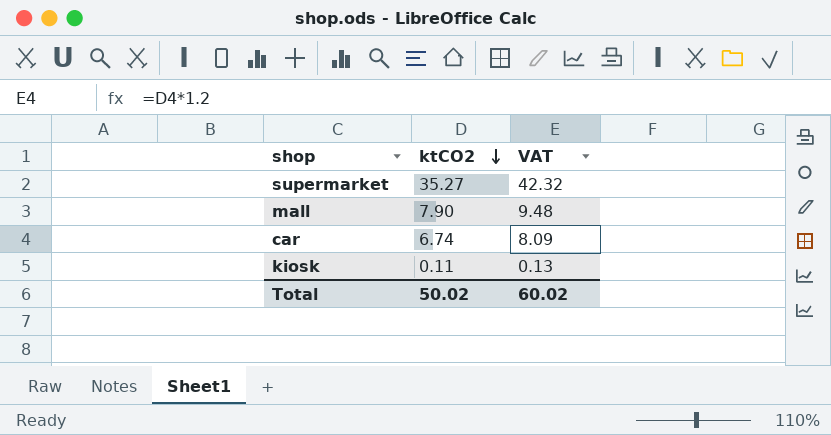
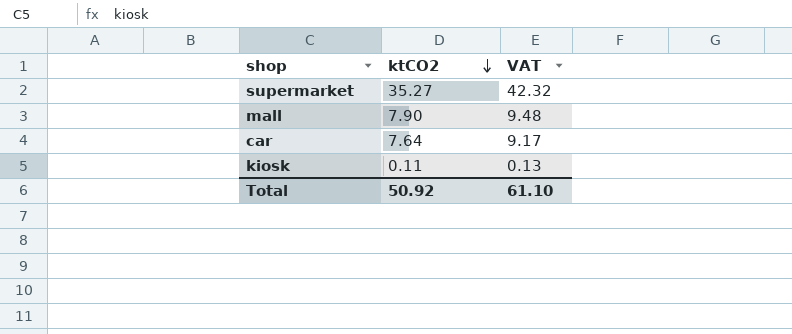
car | ktCO2: 6.74 -> 7.64
car | VAT: 8.09 -> 9.17
Total | ktCO2: 50.02 -> 50.92
Total | VAT: 60.02 -> 61.10

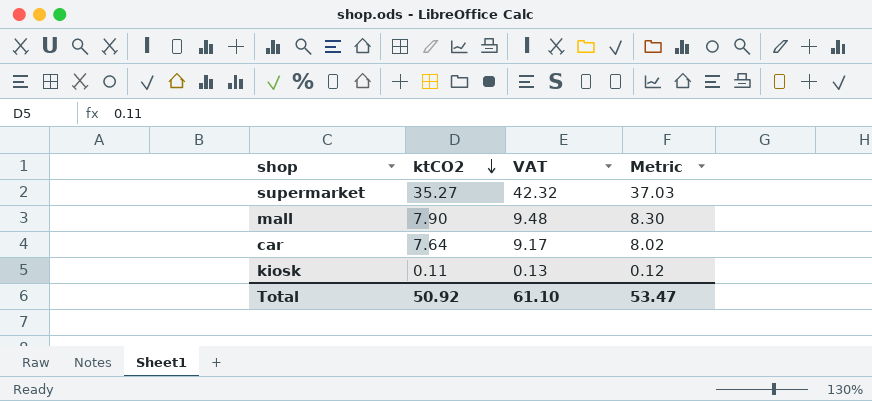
column Metric | formula: none -> [ktCO2] * 1.05

